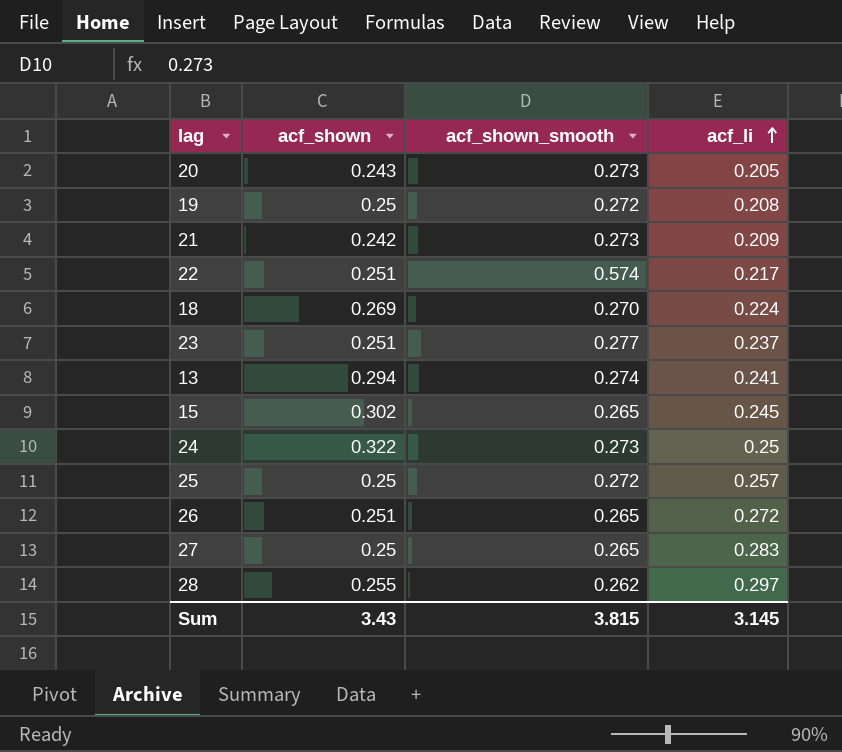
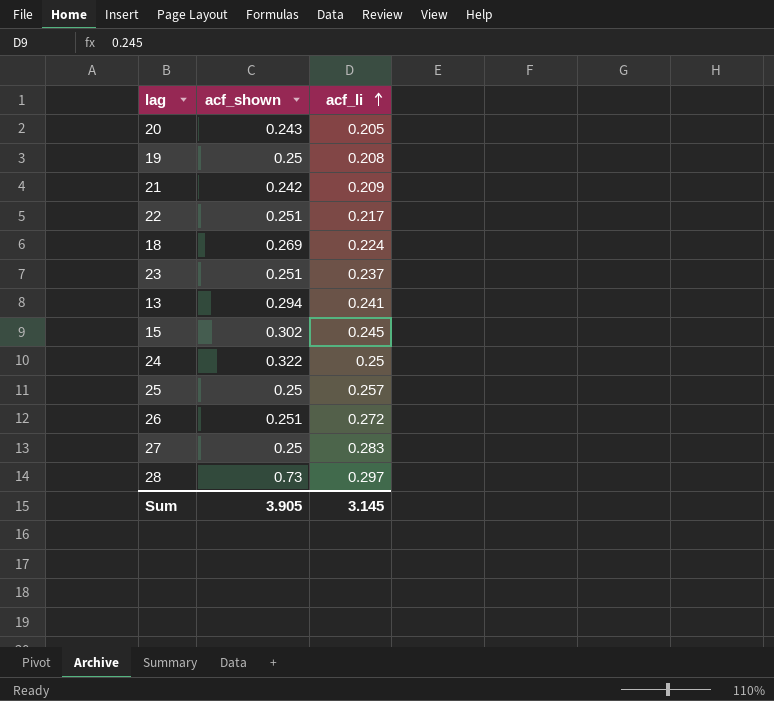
column acf_shown_smooth | position: 3 -> none
28 | acf_shown: 0.255 -> 0.73
Sum | acf_shown: 3.43 -> 3.905

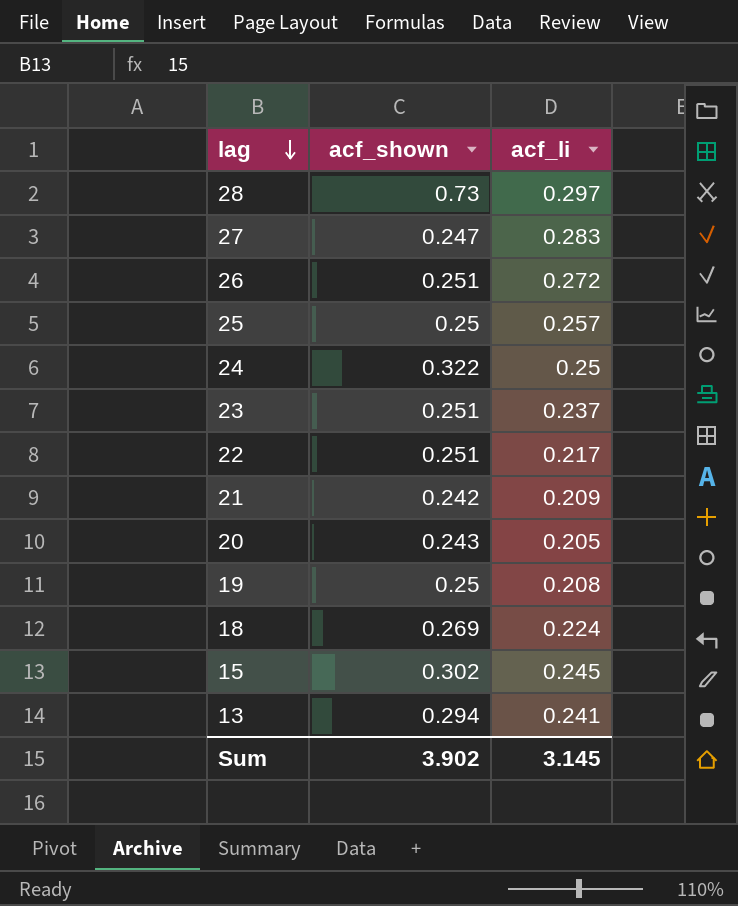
row order: acf_li ascending -> lag descending
27 | acf_shown: 0.25 -> 0.247
Sum | acf_shown: 3.905 -> 3.902

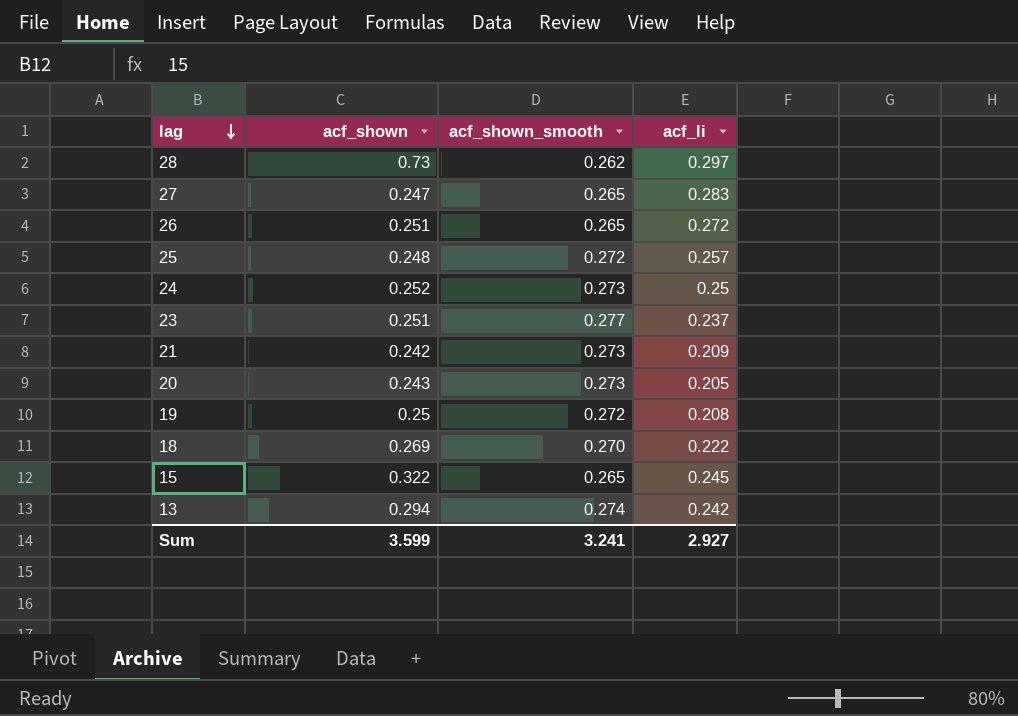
column acf_shown_smooth | position: none -> 3
row 22: 0.251 | 0.217 -> none
25 | acf_shown: 0.25 -> 0.248
24 | acf_shown: 0.322 -> 0.252
18 | acf_li: 0.224 -> 0.222
15 | acf_shown: 0.302 -> 0.322
13 | acf_li: 0.241 -> 0.242
Sum | acf_shown: 3.902 -> 3.599
Sum | acf_li: 3.145 -> 2.927

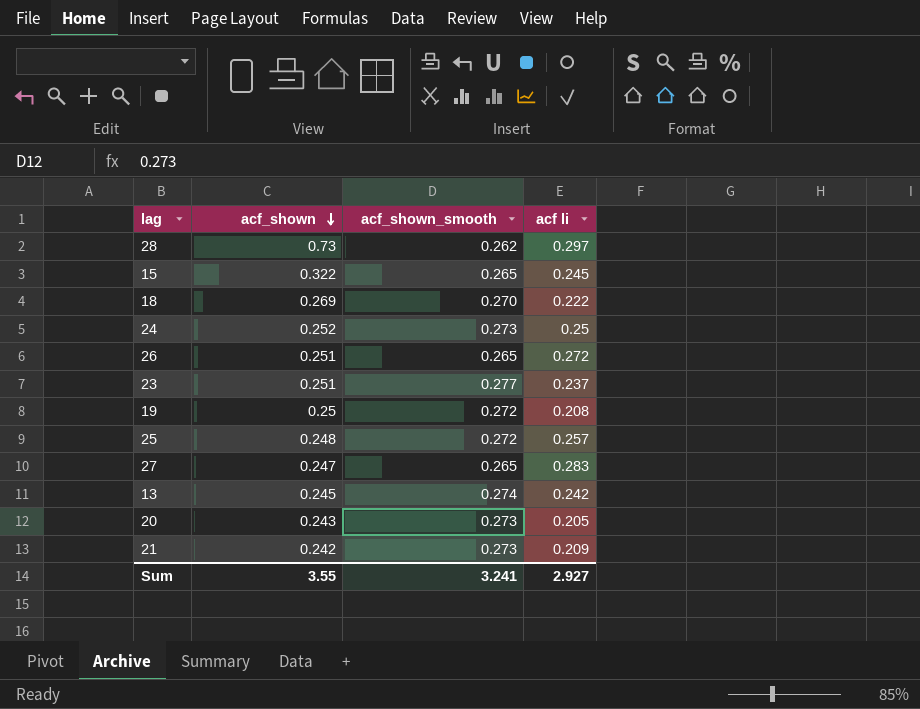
row order: lag descending -> acf_shown descending
column name: acf_li -> acf li
13 | acf_shown: 0.294 -> 0.245
Sum | acf_shown: 3.599 -> 3.55

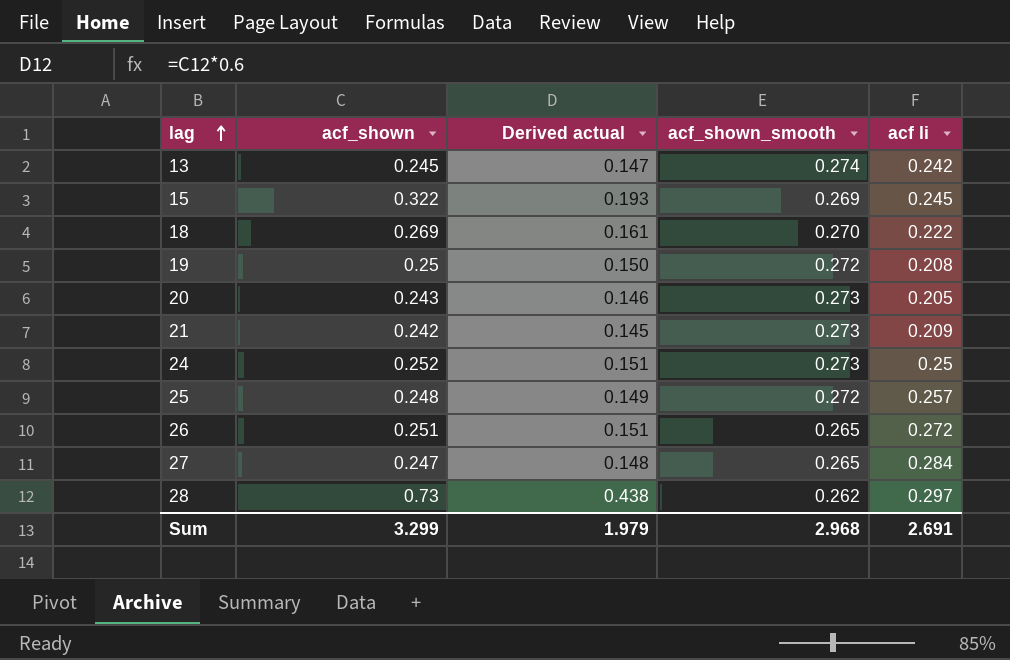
row order: acf_shown descending -> lag ascending
column Derived actual | formula: none -> [acf_shown] * 0.6
row 23: 0.251 | 0.277 | 0.237 -> none
15 | acf_shown_smooth: 0.265 -> 0.269
27 | acf li: 0.283 -> 0.284
Sum | acf_shown: 3.55 -> 3.299
Sum | acf_shown_smooth: 3.241 -> 2.968
Sum | acf li: 2.927 -> 2.691

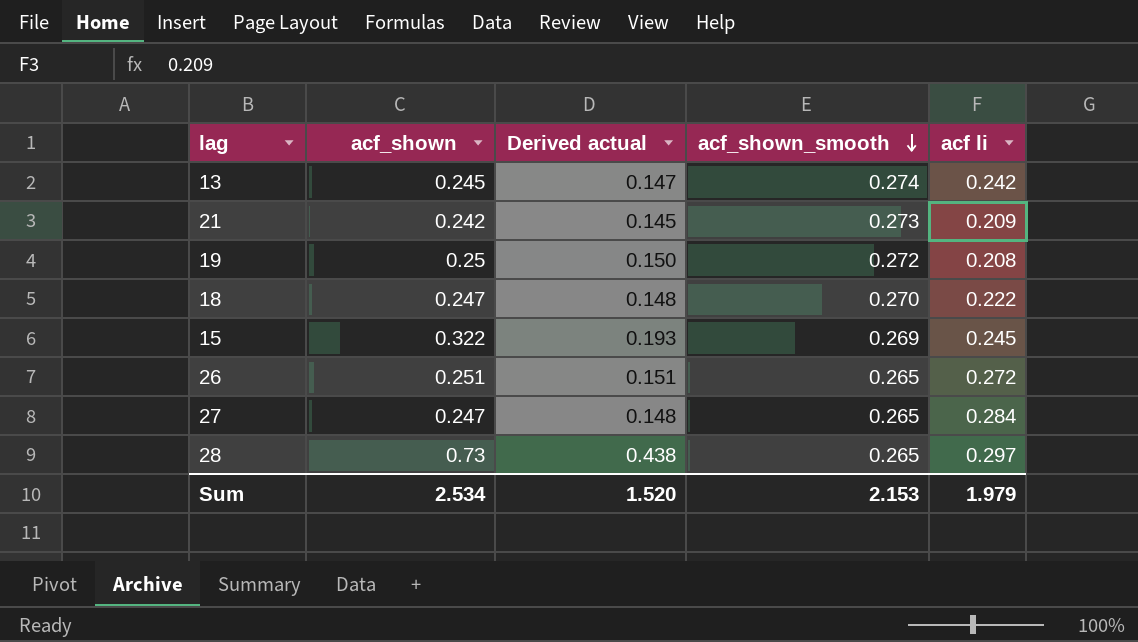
row order: lag ascending -> acf_shown_smooth descending
row 20: 0.243 | 0.146 | 0.273 | 0.205 -> none
row 24: 0.252 | 0.151 | 0.273 | 0.25 -> none
row 25: 0.248 | 0.149 | 0.272 | 0.257 -> none
18 | acf_shown: 0.269 -> 0.247
18 | Derived actual: 0.161 -> 0.148
28 | acf_shown_smooth: 0.262 -> 0.265
Sum | acf_shown: 3.299 -> 2.534
Sum | Derived actual: 1.979 -> 1.520
Sum | acf_shown_smooth: 2.968 -> 2.153
Sum | acf li: 2.691 -> 1.979

